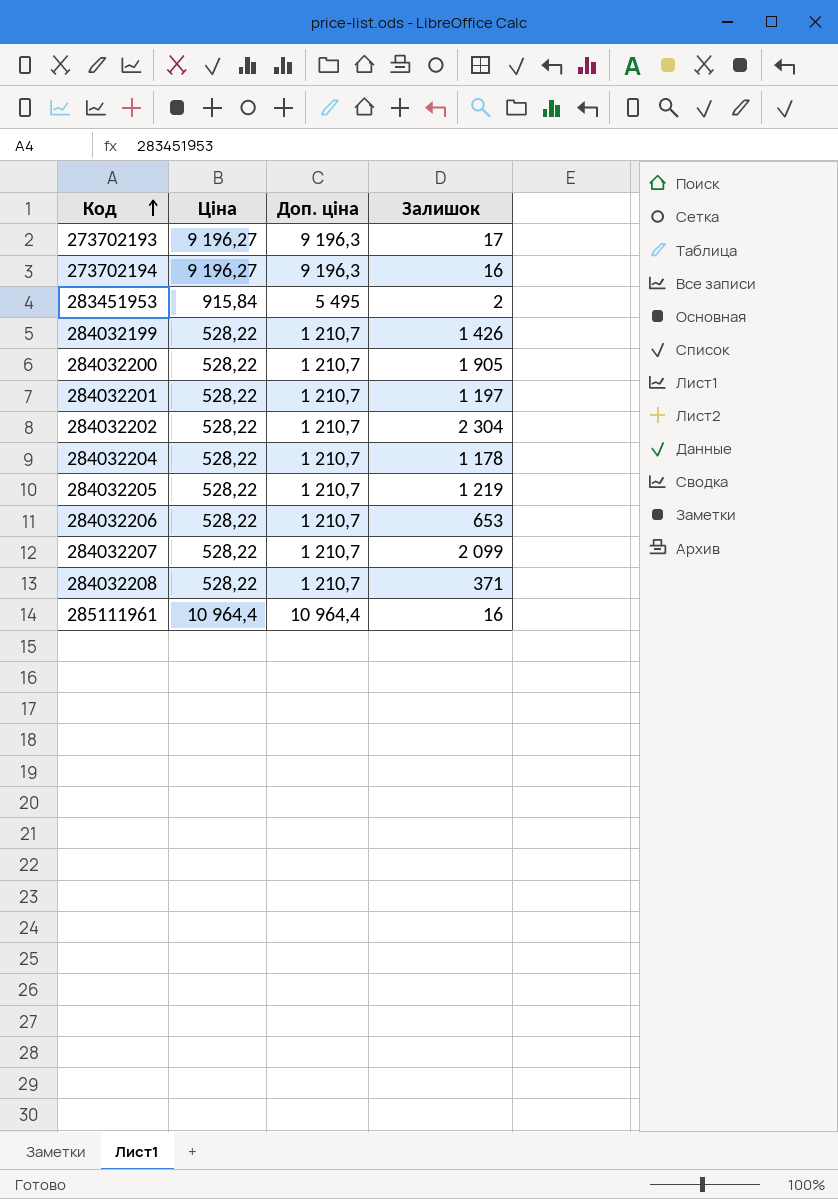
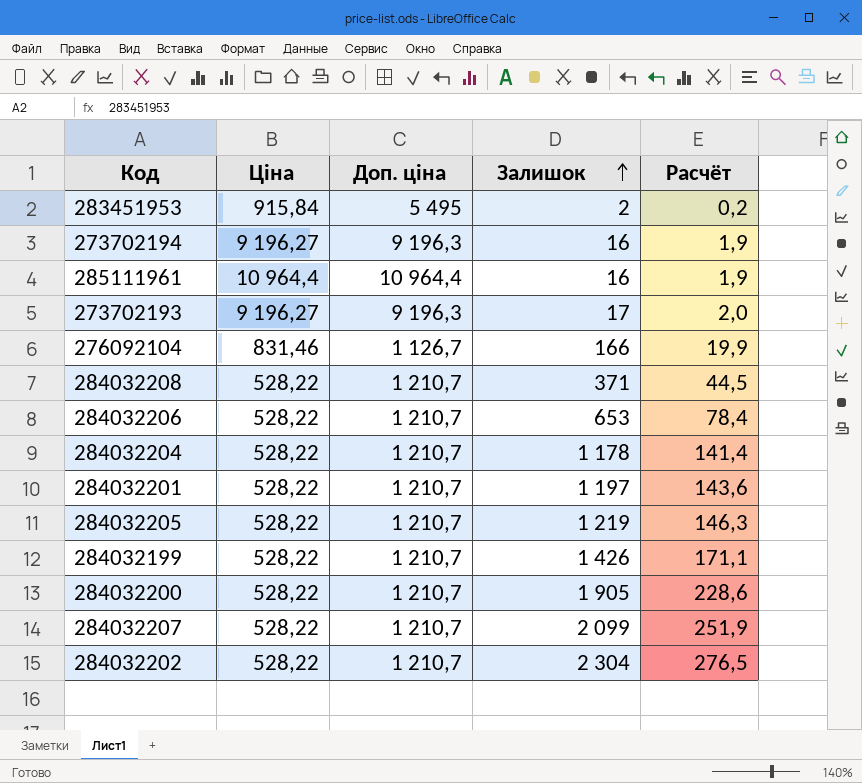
row order: Код ascending -> Залишок ascending
column Расчёт | formula: none -> [Залишок] * 0,12
row 276092104: none -> 831,46 | 1 126,7 | 166 | 19,9

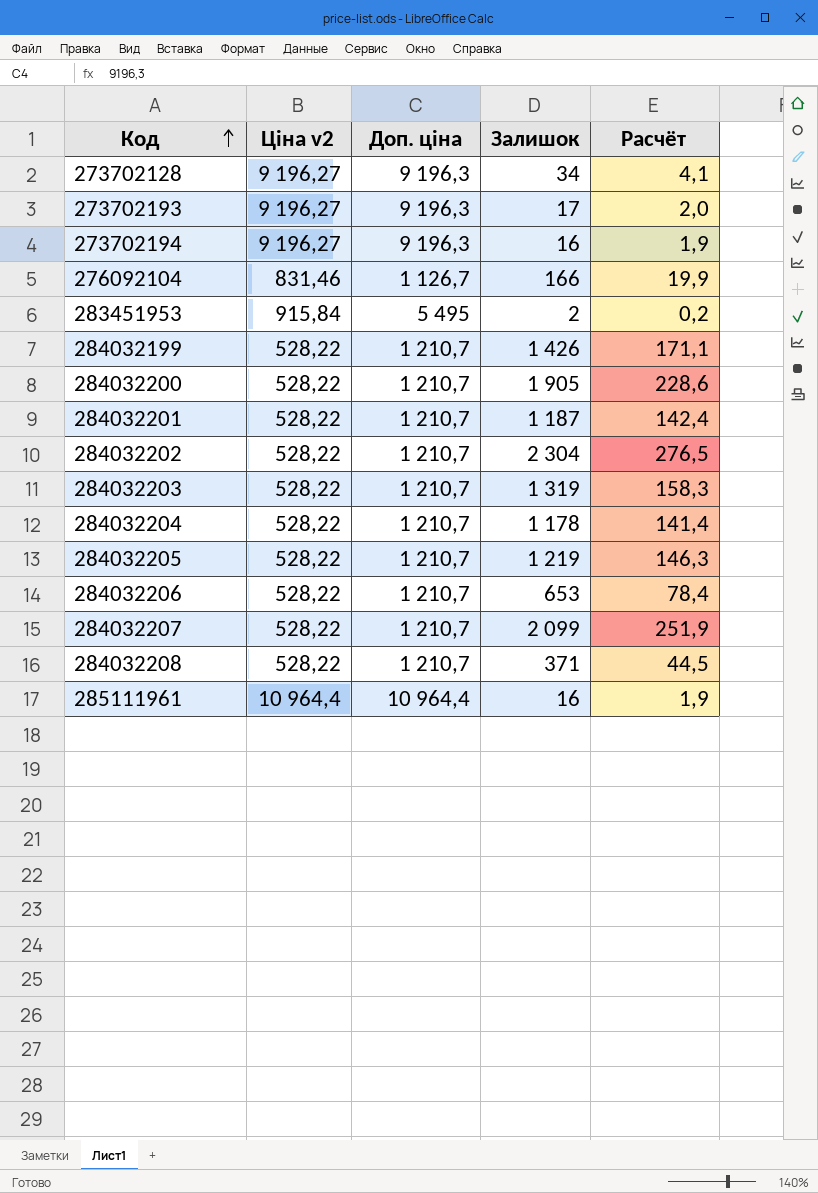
row order: Залишок ascending -> Код ascending
column name: Ціна -> Ціна v2
row 273702128: none -> 9 196,27 | 9 196,3 | 34 | 4,1
284032201 | Залишок: 1 197 -> 1 187
284032201 | Расчёт: 143,6 -> 142,4
row 284032203: none -> 528,22 | 1 210,7 | 1 319 | 158,3

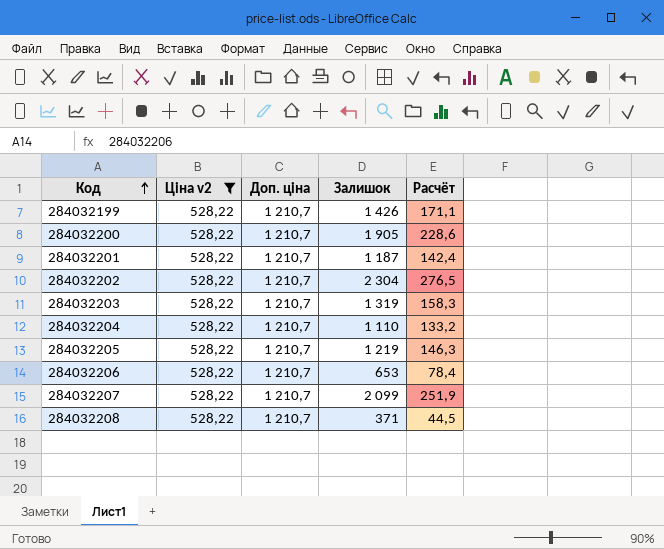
filter: none -> Ціна v2 = 528,22
284032204 | Залишок: 1 178 -> 1 110
284032204 | Расчёт: 141,4 -> 133,2

